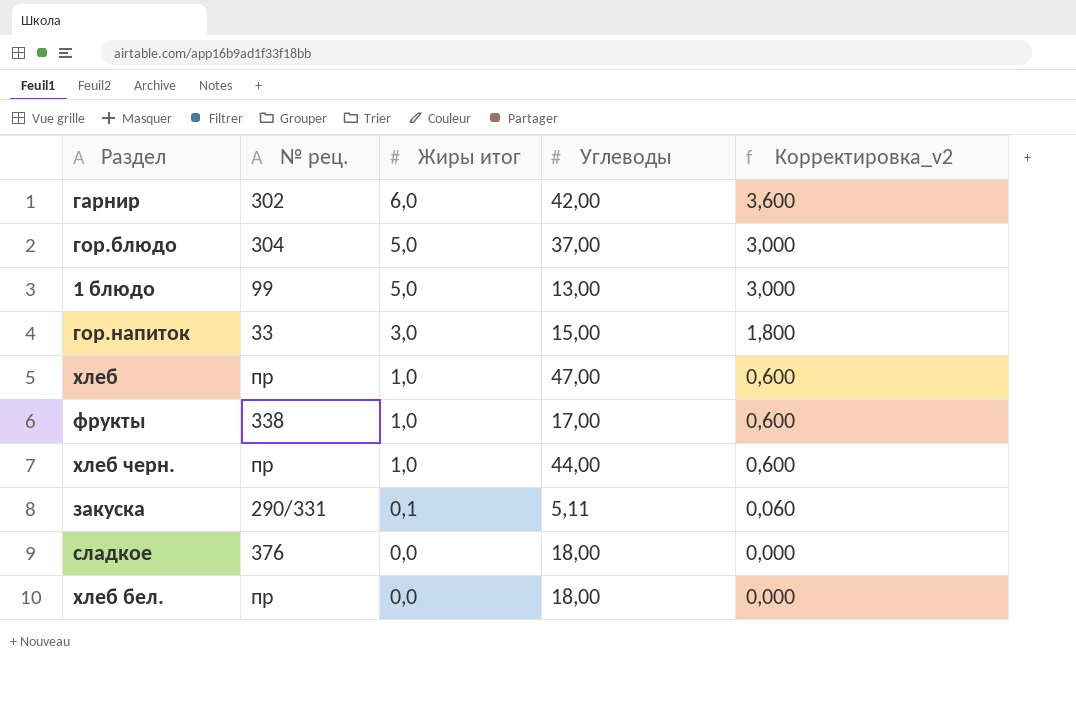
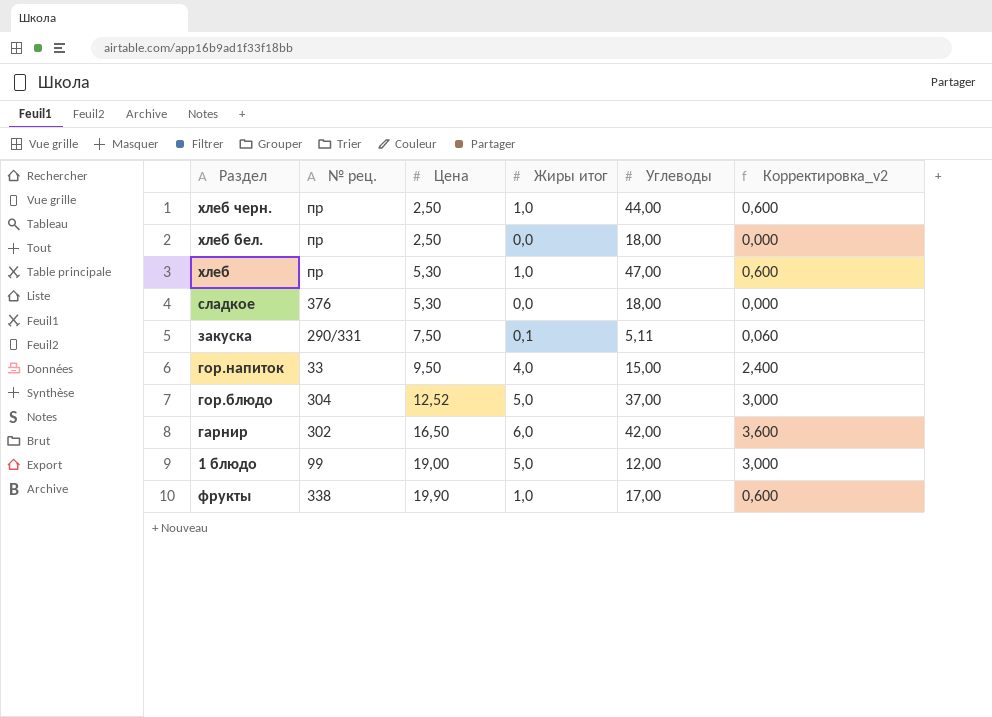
row order: Жиры итог descending -> Цена ascending
column Цена | position: none -> 3
гор.напиток | Жиры итог: 3,0 -> 4,0
гор.напиток | Корректировка_v2: 1,800 -> 2,400
1 блюдо | Углеводы: 13,00 -> 12,00

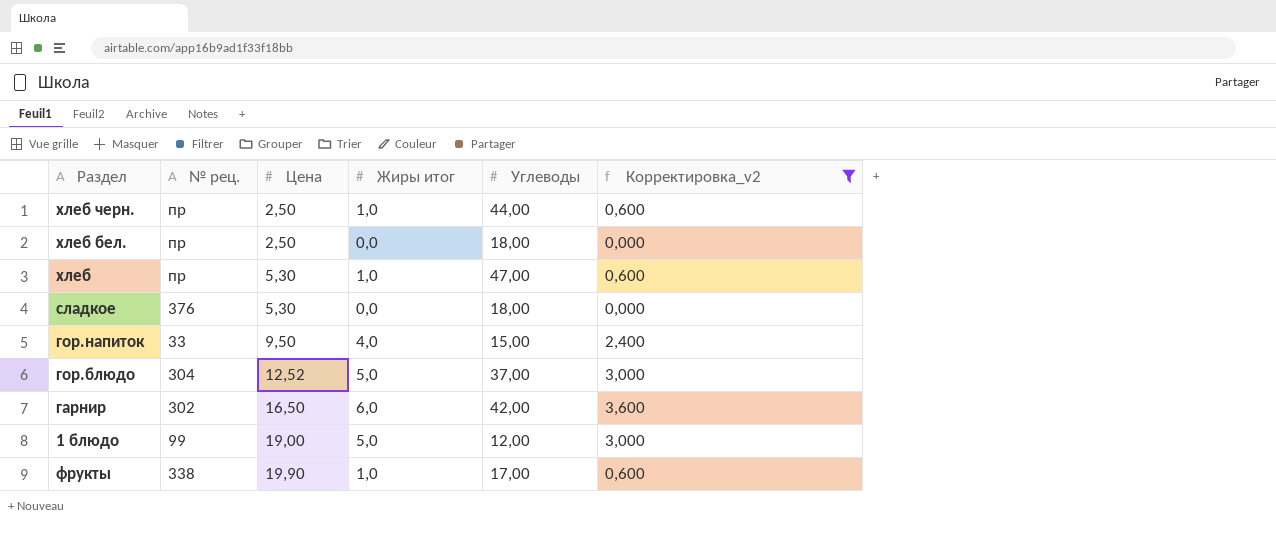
filter: none -> Корректировка_v2 != 0,060

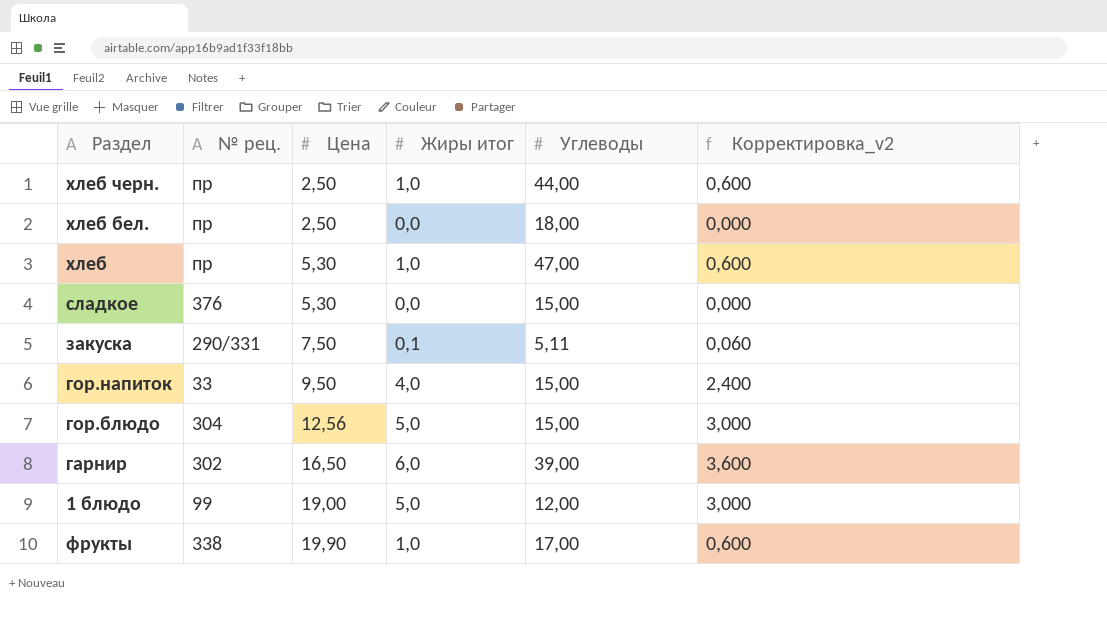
filter: Корректировка_v2 != 0,060 -> none
сладкое | Углеводы: 18,00 -> 15,00
гор.блюдо | Цена: 12,52 -> 12,56
гор.блюдо | Углеводы: 37,00 -> 15,00
гарнир | Углеводы: 42,00 -> 39,00

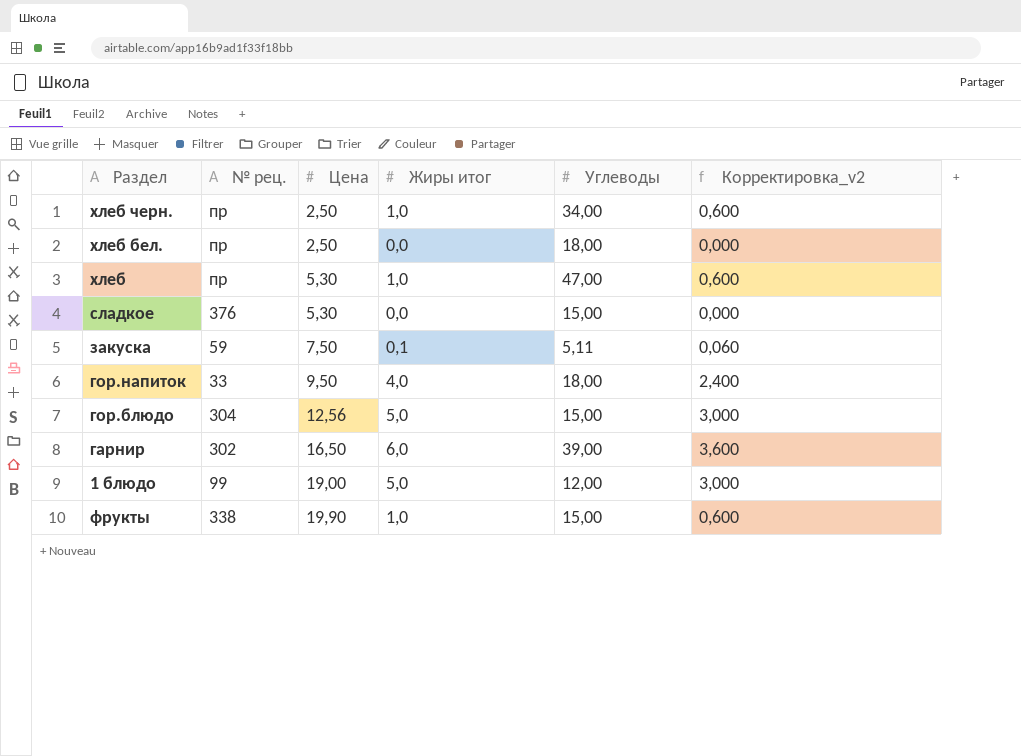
хлеб черн. | Углеводы: 44,00 -> 34,00
закуска | № рец.: 290/331 -> 59
гор.напиток | Углеводы: 15,00 -> 18,00
фрукты | Углеводы: 17,00 -> 15,00

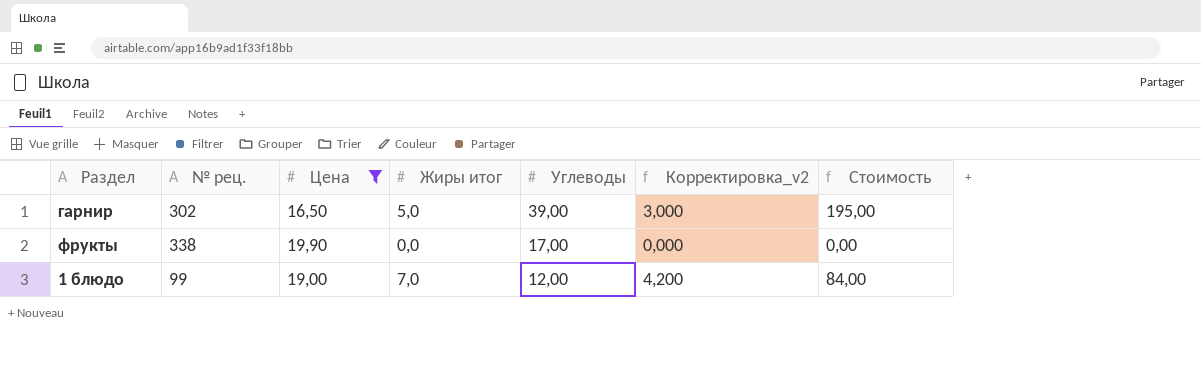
filter: none -> Цена >= 16,50
row order: Цена ascending -> Углеводы descending
column Стоимость | formula: none -> [Жиры итог] * [Углеводы]
гарнир | Жиры итог: 6,0 -> 5,0
гарнир | Корректировка_v2: 3,600 -> 3,000
фрукты | Жиры итог: 1,0 -> 0,0
фрукты | Углеводы: 15,00 -> 17,00
фрукты | Корректировка_v2: 0,600 -> 0,000
1 блюдо | Жиры итог: 5,0 -> 7,0
1 блюдо | Корректировка_v2: 3,000 -> 4,200

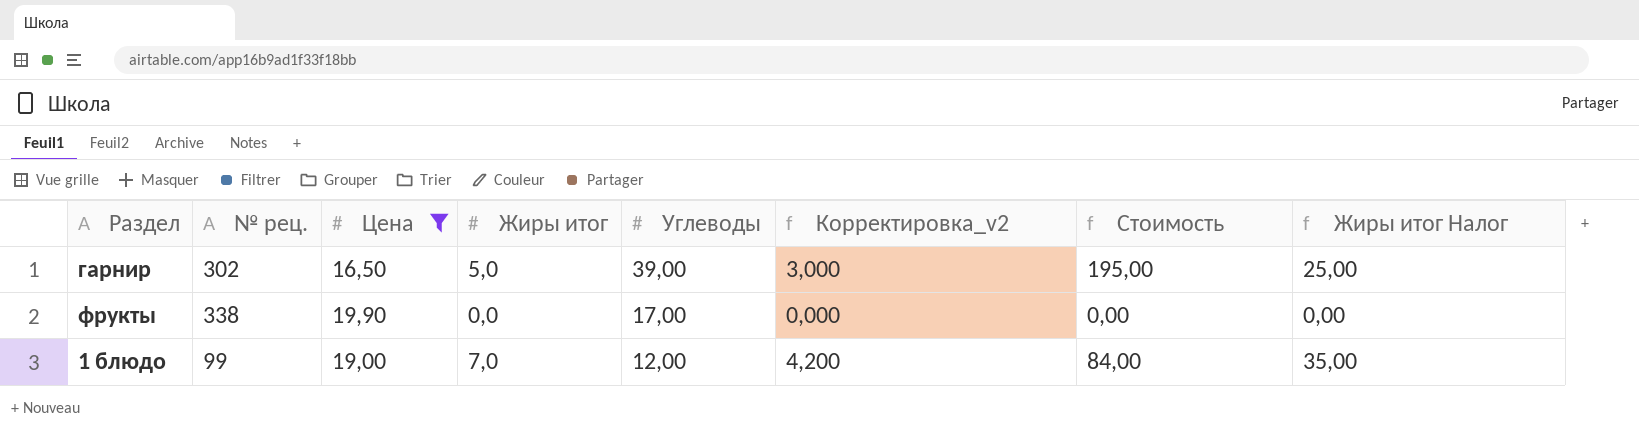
column Жиры итог Налог | formula: none -> [Жиры итог] * 5

